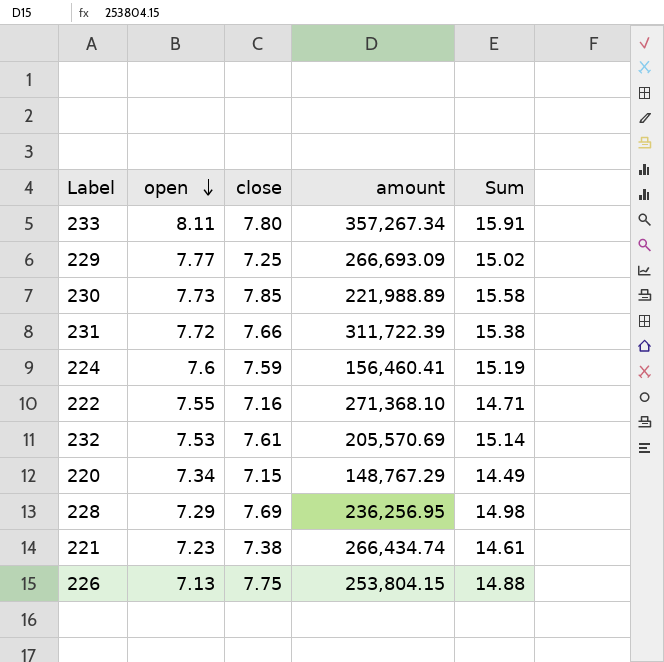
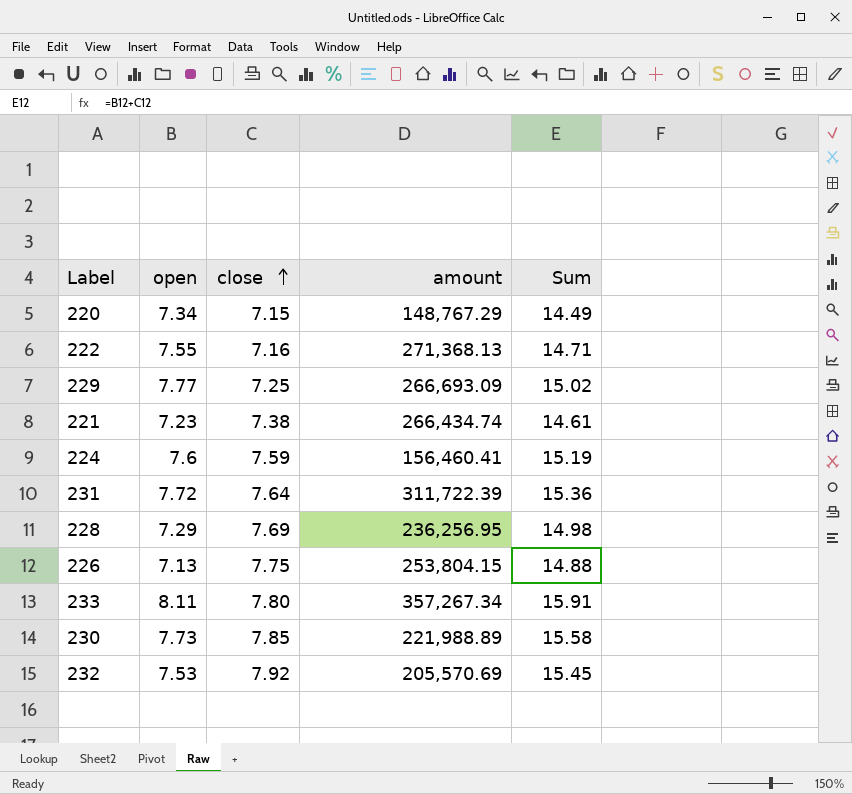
row order: open descending -> close ascending
222 | amount: 271,368.10 -> 271,368.13
231 | close: 7.66 -> 7.64
231 | Sum: 15.38 -> 15.36
232 | close: 7.61 -> 7.92
232 | Sum: 15.14 -> 15.45

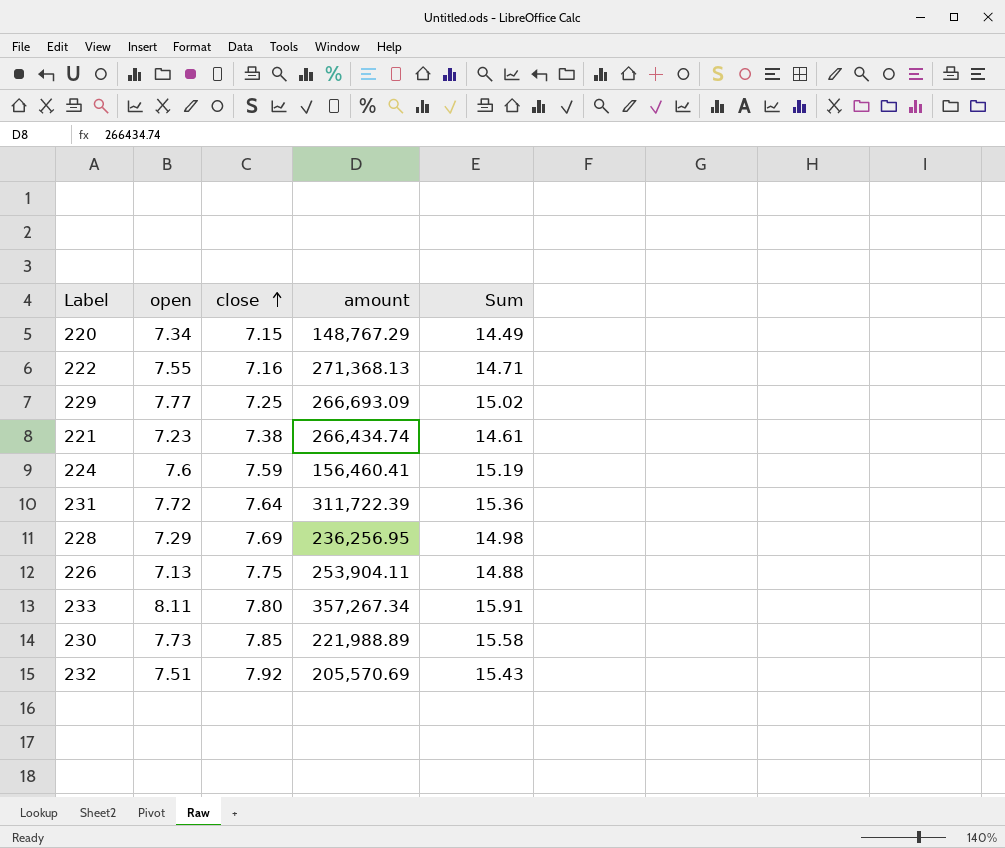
226 | amount: 253,804.15 -> 253,904.11
232 | open: 7.53 -> 7.51
232 | Sum: 15.45 -> 15.43

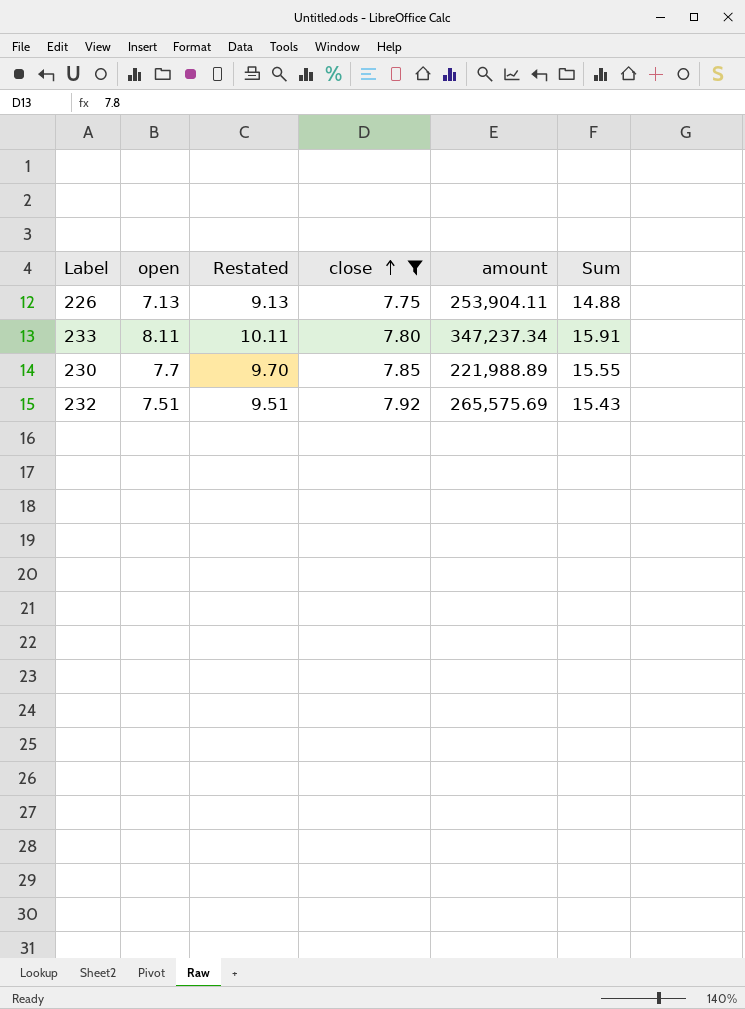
filter: none -> close >= 7.75
column Restated | formula: none -> [open] + 2
233 | amount: 357,267.34 -> 347,237.34
230 | open: 7.73 -> 7.7
230 | Sum: 15.58 -> 15.55
232 | amount: 205,570.69 -> 265,575.69

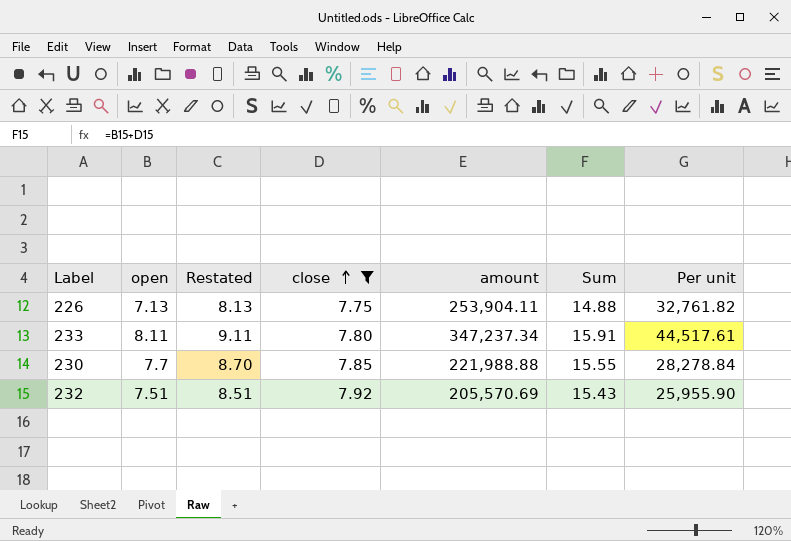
column Restated | formula: [open] + 2 -> [open] + 1
column Per unit | formula: none -> [amount] / [close]
230 | amount: 221,988.89 -> 221,988.88
232 | amount: 265,575.69 -> 205,570.69

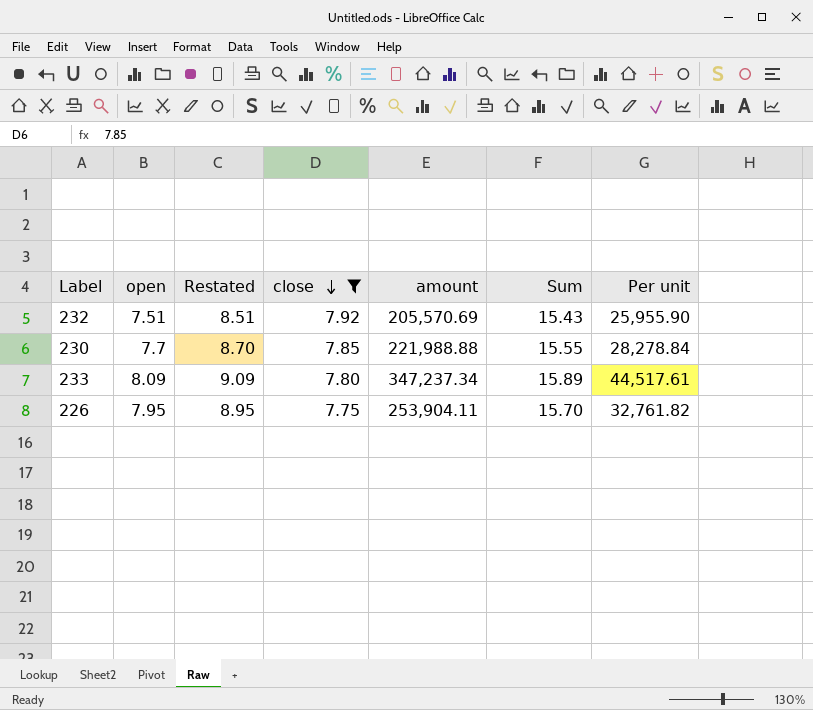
row order: close ascending -> close descending
233 | open: 8.11 -> 8.09
233 | Restated: 9.11 -> 9.09
233 | Sum: 15.91 -> 15.89
226 | open: 7.13 -> 7.95
226 | Restated: 8.13 -> 8.95
226 | Sum: 14.88 -> 15.70

